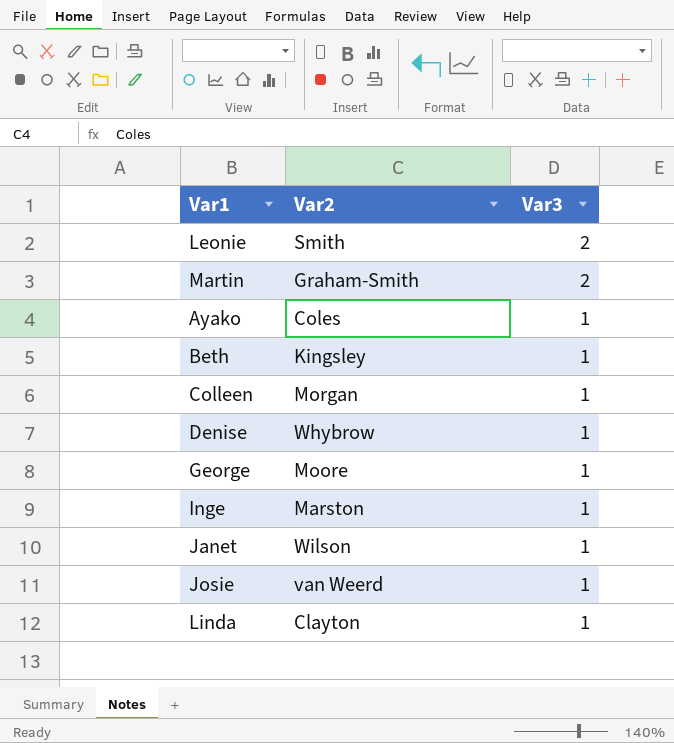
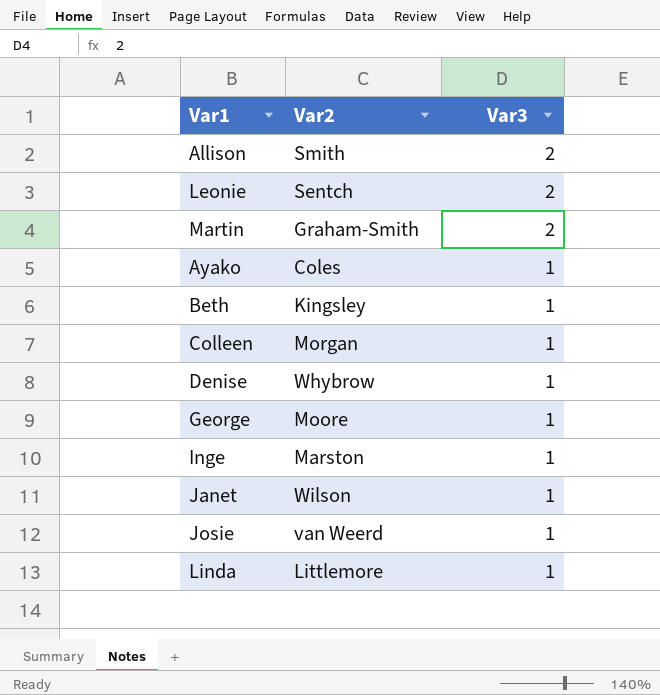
row Allison: none -> Smith | 2
Leonie | Var2: Smith -> Sentch
Linda | Var2: Clayton -> Littlemore

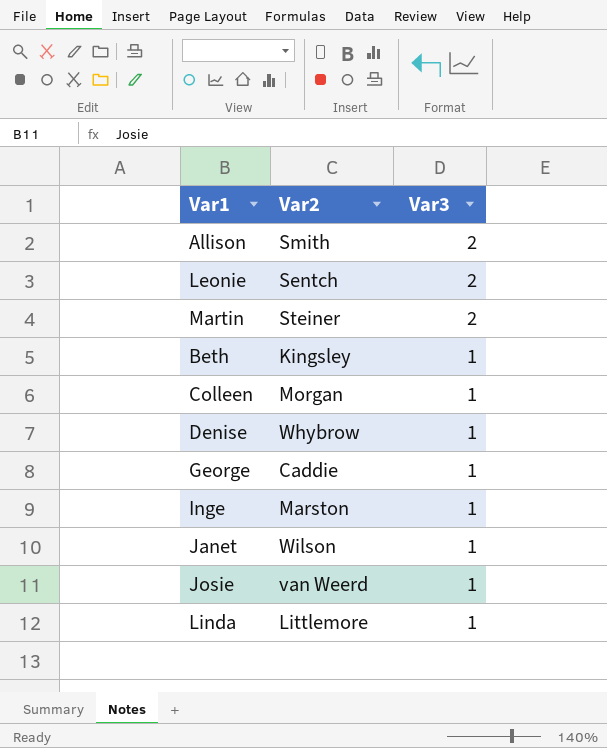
row Ayako: Coles | 1 -> none
Martin | Var2: Graham-Smith -> Steiner
George | Var2: Moore -> Caddie

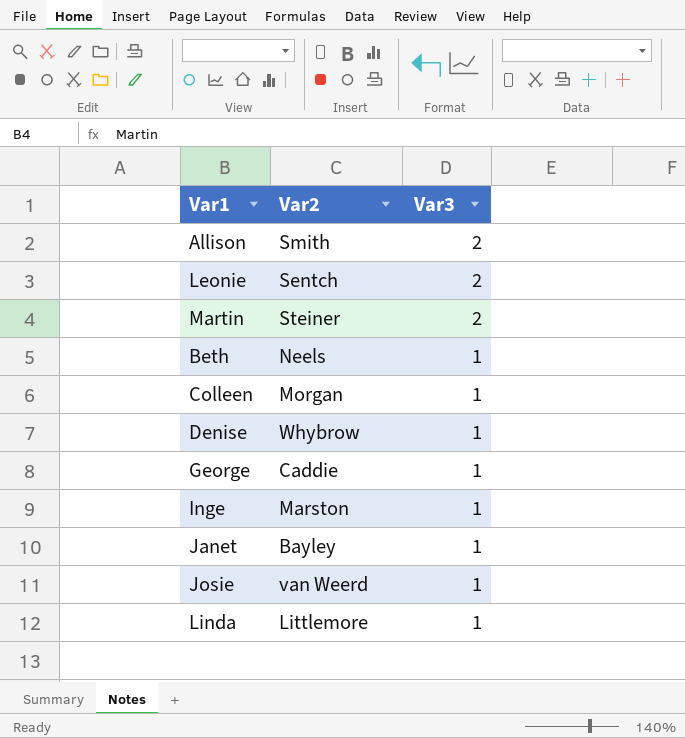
Beth | Var2: Kingsley -> Neels
Janet | Var2: Wilson -> Bayley

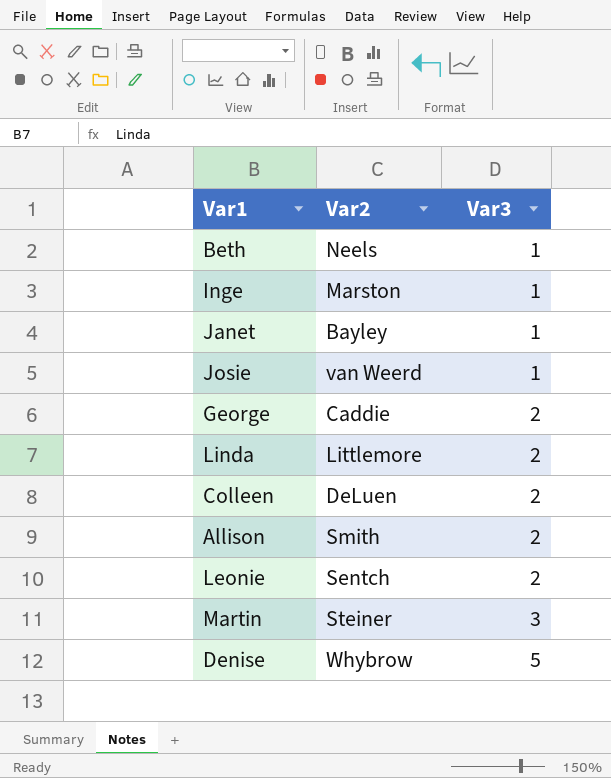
row order: Var3 descending -> Var3 ascending
George | Var3: 1 -> 2
Linda | Var3: 1 -> 2
Colleen | Var2: Morgan -> DeLuen
Colleen | Var3: 1 -> 2
Martin | Var3: 2 -> 3
Denise | Var3: 1 -> 5

